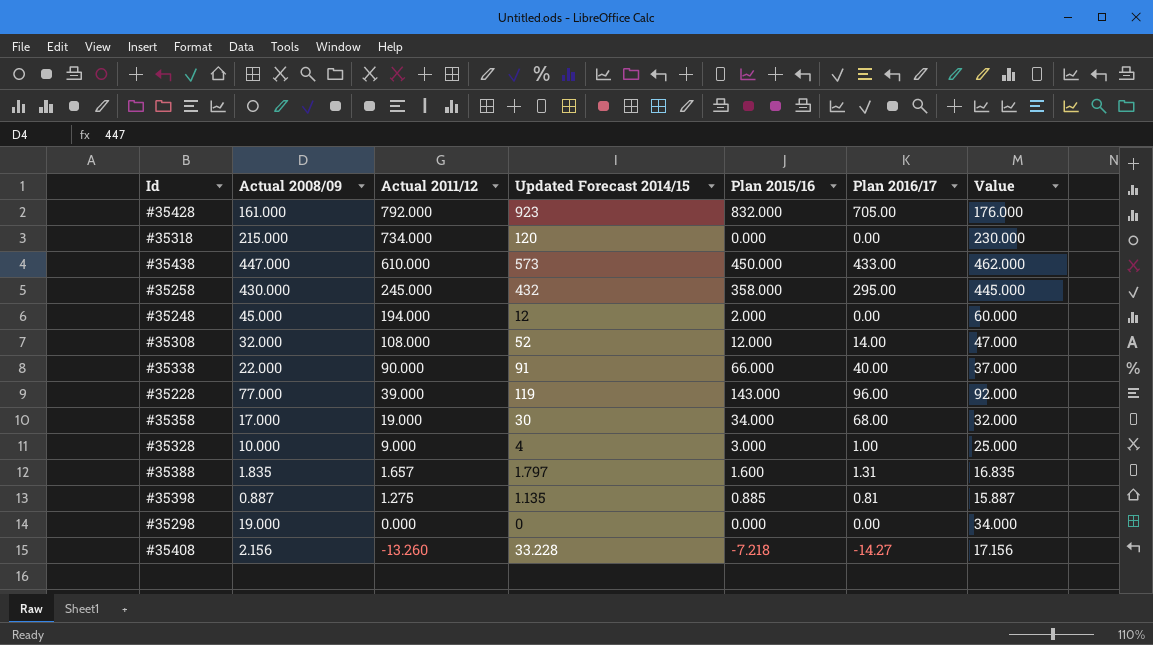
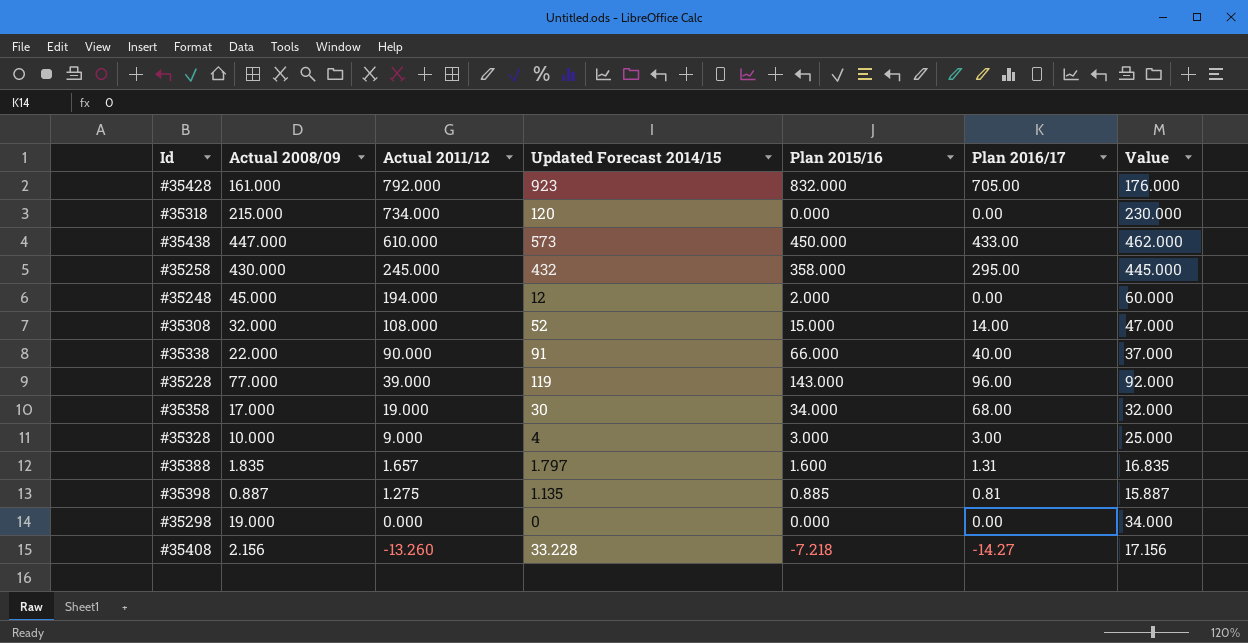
#35308 | Plan 2015/16: 12.000 -> 15.000
#35328 | Plan 2016/17: 1.00 -> 3.00

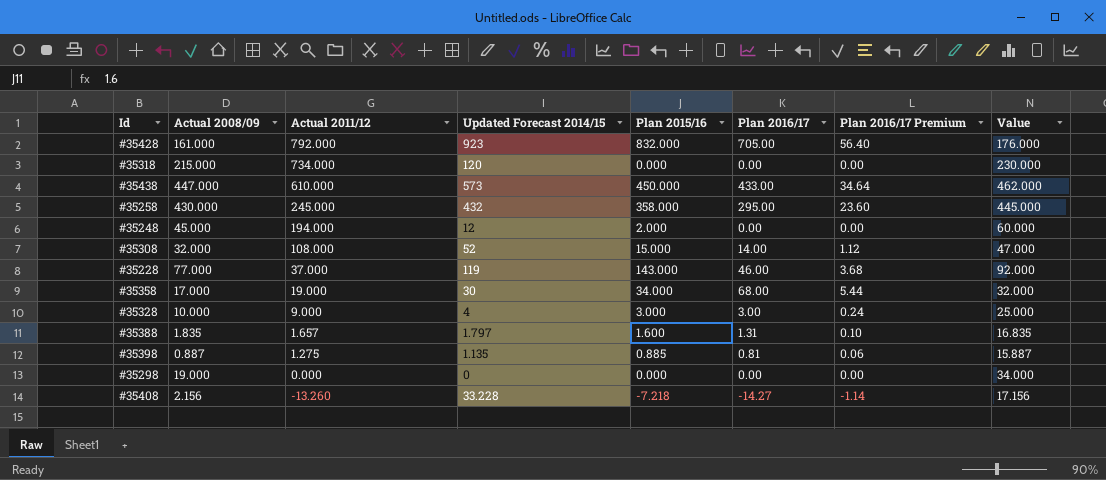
column Plan 2016/17 Premium | formula: none -> [Plan 2016/17] * 0.08
row #35338: 22.000 | 90.000 | 91 | 66.000 | 40.00 | 37.000 -> none
#35228 | Actual 2011/12: 39.000 -> 37.000
#35228 | Plan 2016/17: 96.00 -> 46.00

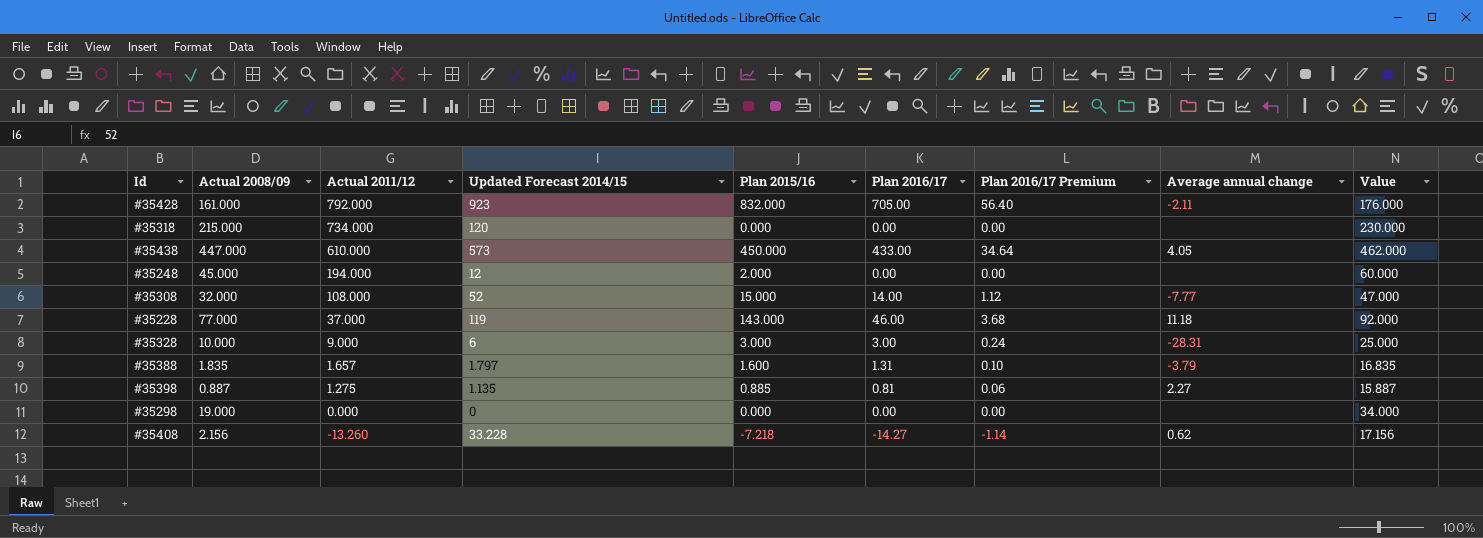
column Average annual change | position: none -> 8
row #35258: 430.000 | 245.000 | 432 | 358.000 | 295.00 | 23.60 | 445.000 -> none
row #35358: 17.000 | 19.000 | 30 | 34.000 | 68.00 | 5.44 | 32.000 -> none
#35328 | Updated Forecast 2014/15: 4 -> 6

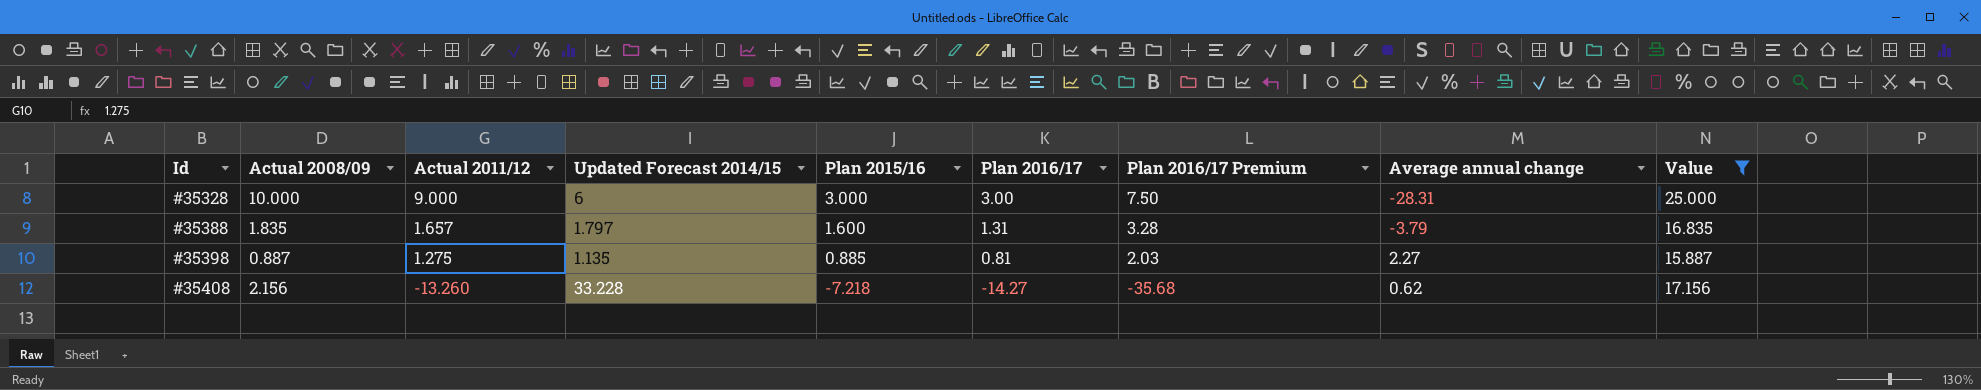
filter: none -> Value <= 25.000
column Plan 2016/17 Premium | formula: [Plan 2016/17] * 0.08 -> [Plan 2016/17] * 2.5

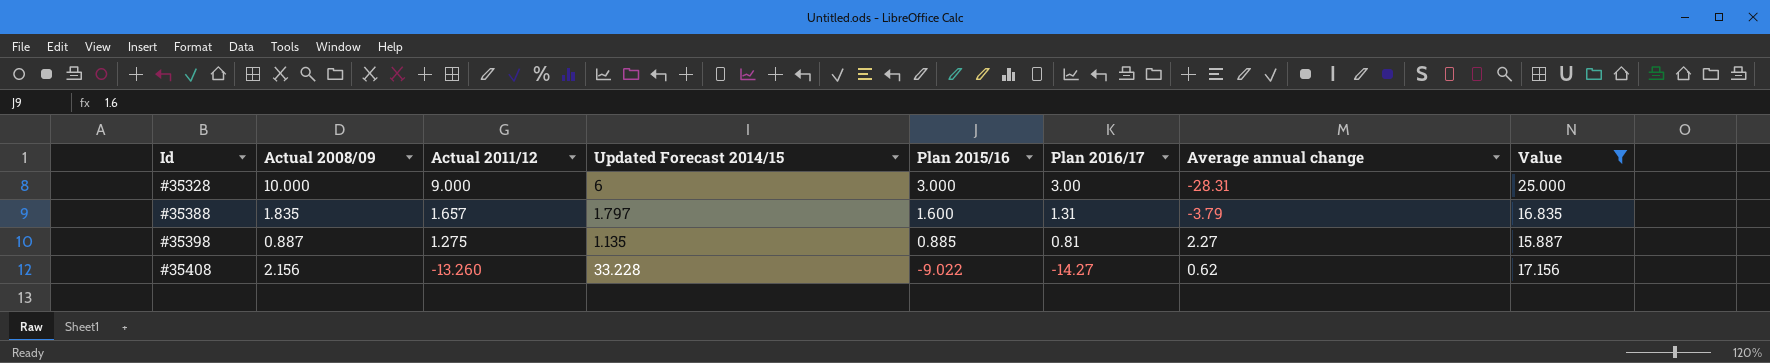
column Plan 2016/17 Premium | formula: [Plan 2016/17] * 2.5 -> none
#35408 | Plan 2015/16: -7.218 -> -9.022

